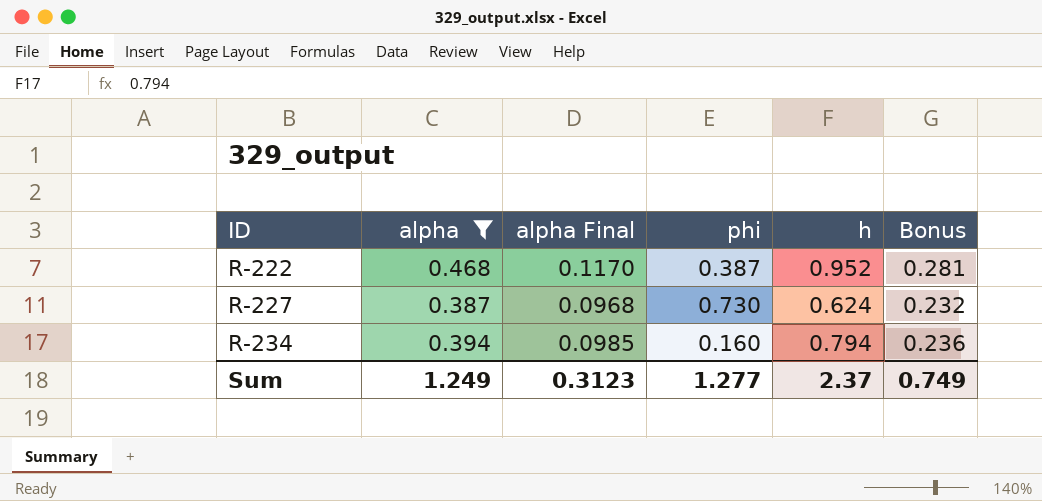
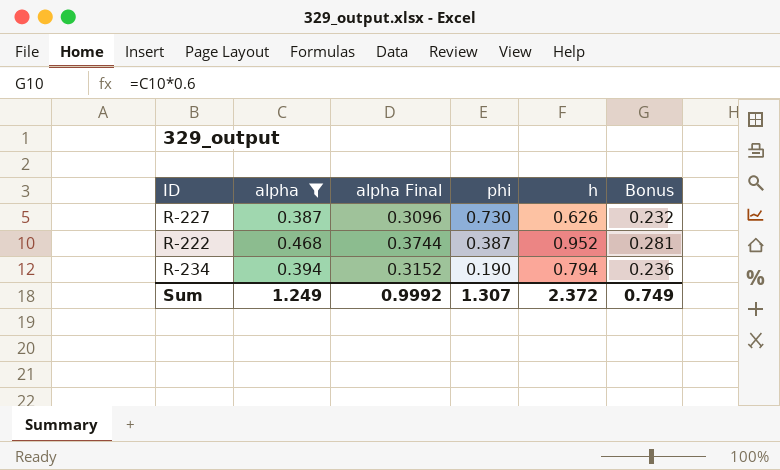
row order: ID ascending -> phi descending
column alpha Final | formula: [alpha] * 0.25 -> [alpha] * 0.8
R-227 | h: 0.624 -> 0.626
R-234 | phi: 0.160 -> 0.190
Sum | alpha Final: 0.3123 -> 0.9992
Sum | phi: 1.277 -> 1.307
Sum | h: 2.37 -> 2.372

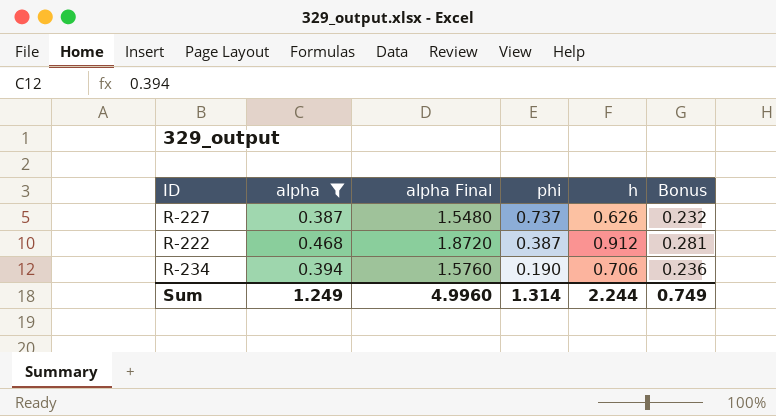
column alpha Final | formula: [alpha] * 0.8 -> [alpha] * 4
R-227 | phi: 0.730 -> 0.737
R-222 | h: 0.952 -> 0.912
R-234 | h: 0.794 -> 0.706
Sum | alpha Final: 0.9992 -> 4.9960
Sum | phi: 1.307 -> 1.314
Sum | h: 2.372 -> 2.244

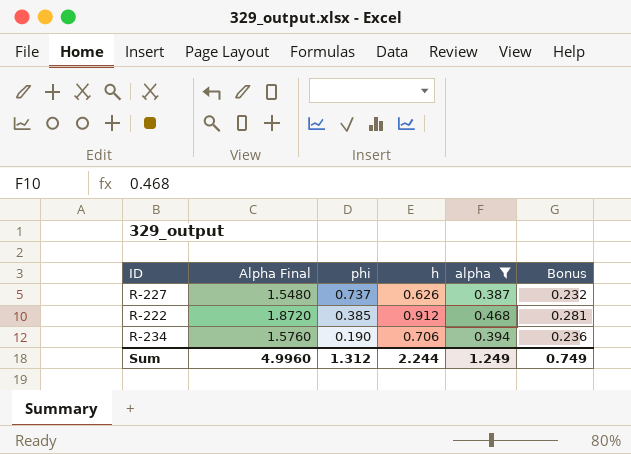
column name: alpha Final -> Alpha Final
column alpha | position: 2 -> 5
R-222 | phi: 0.387 -> 0.385
Sum | phi: 1.314 -> 1.312

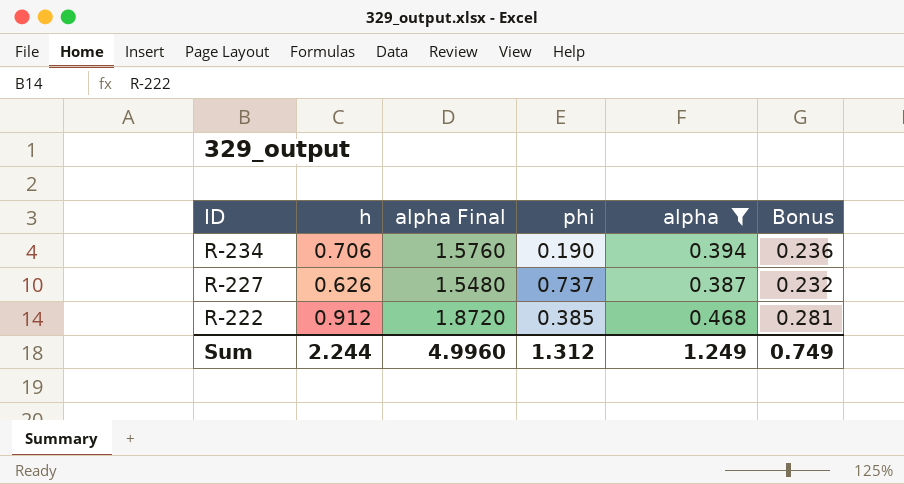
row order: phi descending -> ID descending
column h | position: 4 -> 2
column name: Alpha Final -> alpha Final

